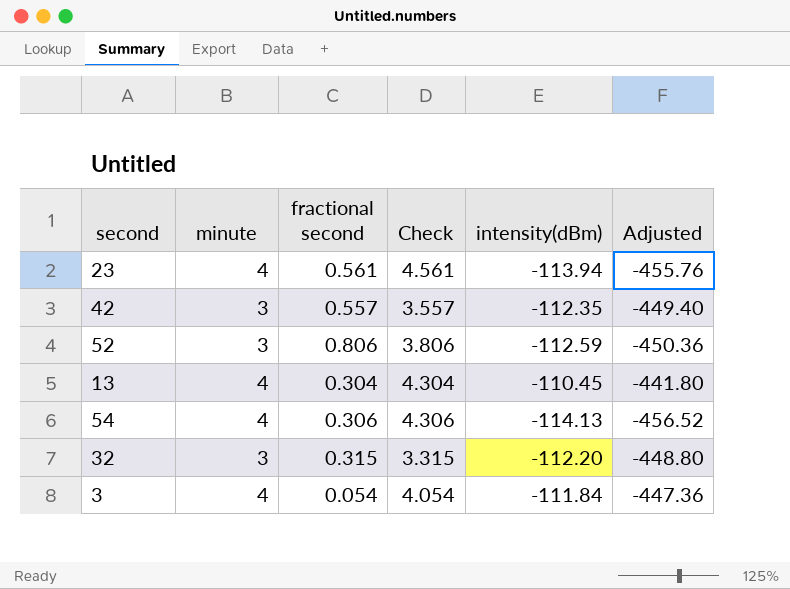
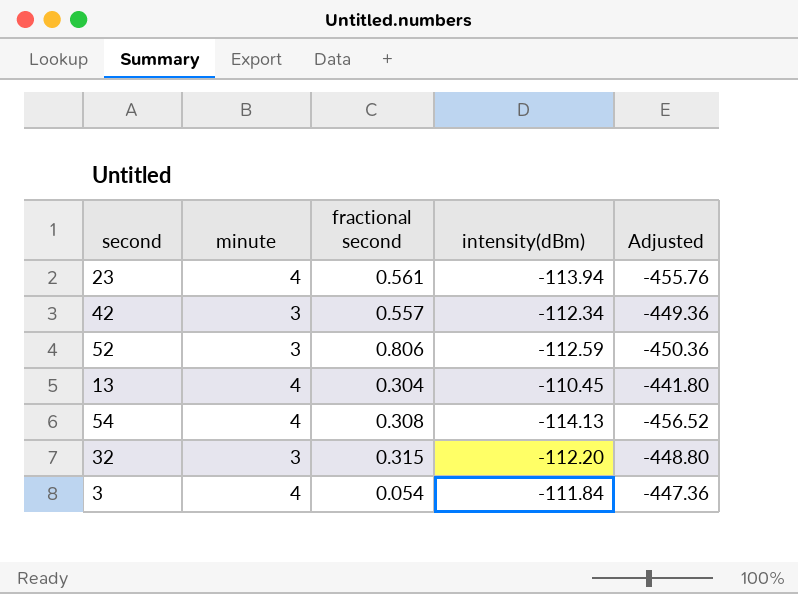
column Check | formula: [minute] + [fractional second] -> none
42 | intensity(dBm): -112.35 -> -112.34
42 | Adjusted: -449.40 -> -449.36
54 | fractional second: 0.306 -> 0.308

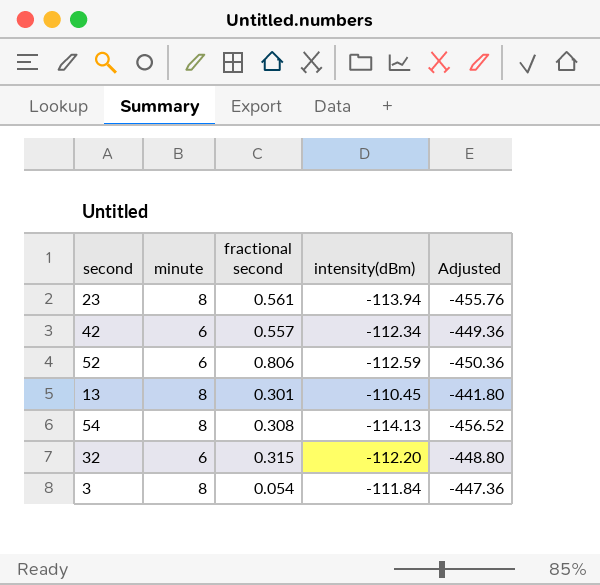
23 | minute: 4 -> 8
42 | minute: 3 -> 6
52 | minute: 3 -> 6
13 | minute: 4 -> 8
13 | fractional second: 0.304 -> 0.301
54 | minute: 4 -> 8
32 | minute: 3 -> 6
3 | minute: 4 -> 8

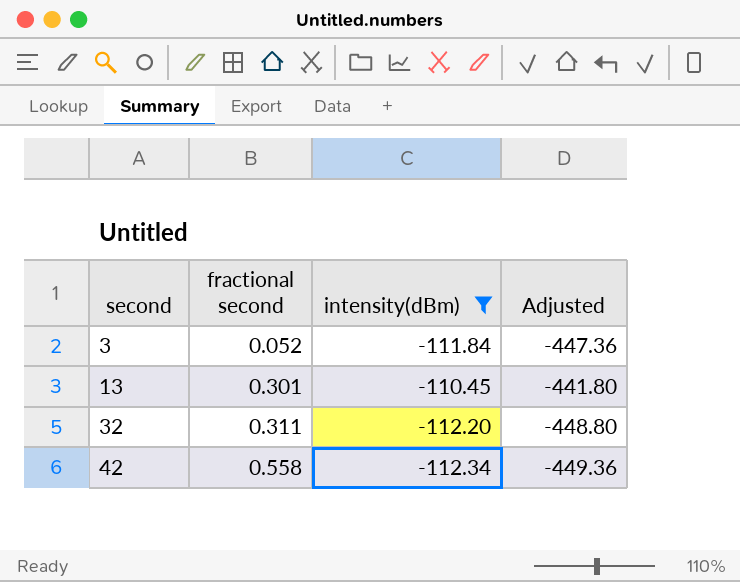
filter: none -> intensity(dBm) >= -112.34
row order: none -> second ascending
column minute | position: 2 -> none
3 | fractional second: 0.054 -> 0.052
32 | fractional second: 0.315 -> 0.311
42 | fractional second: 0.557 -> 0.558

